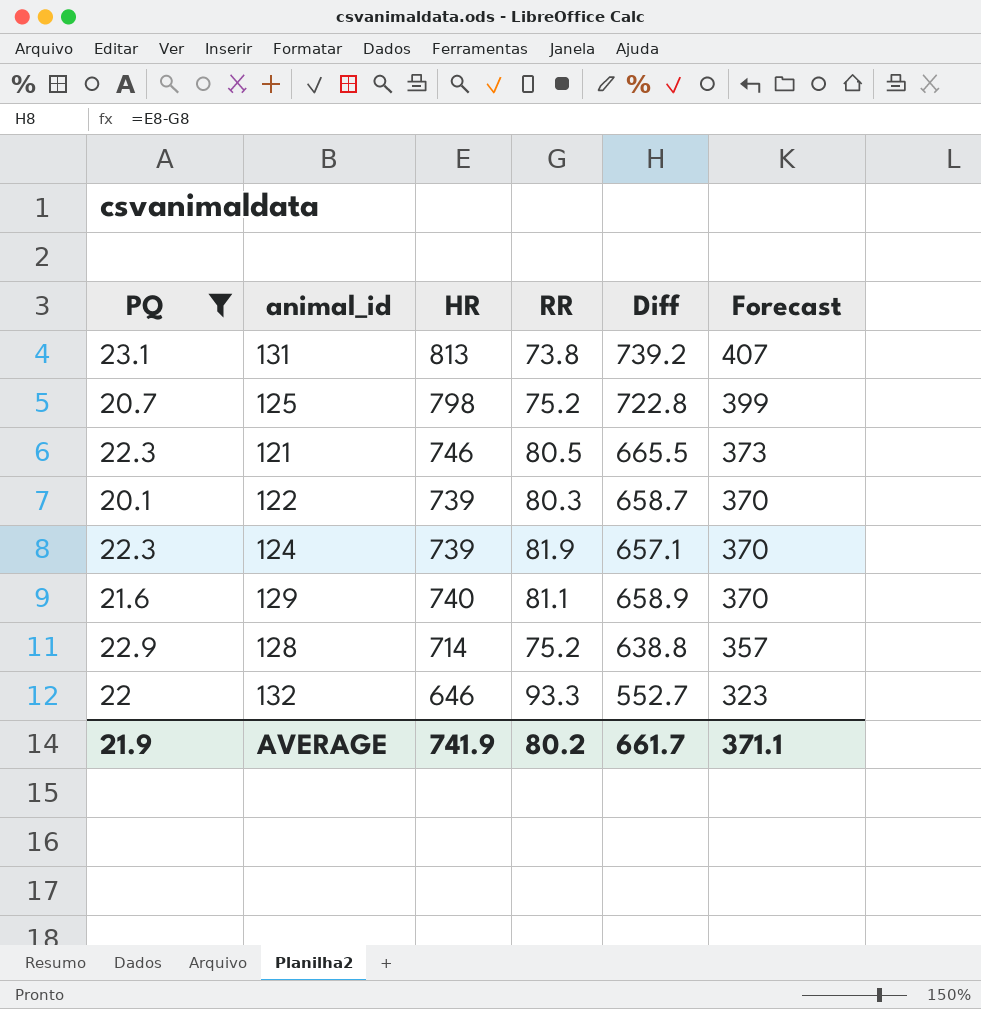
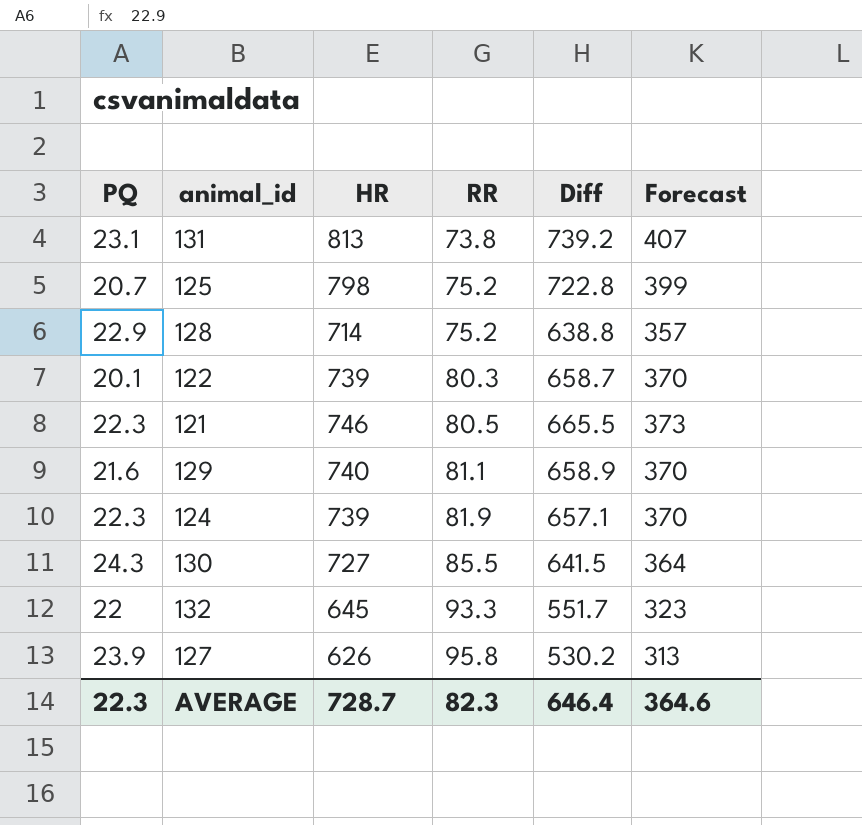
filter: PQ <= 23.1 -> none
row order: Forecast descending -> RR ascending
132 | HR: 646 -> 645
132 | Diff: 552.7 -> 551.7
AVERAGE | PQ: 21.9 -> 22.3
AVERAGE | HR: 741.9 -> 728.7
AVERAGE | RR: 80.2 -> 82.3
AVERAGE | Diff: 661.7 -> 646.4
AVERAGE | Forecast: 371.1 -> 364.6

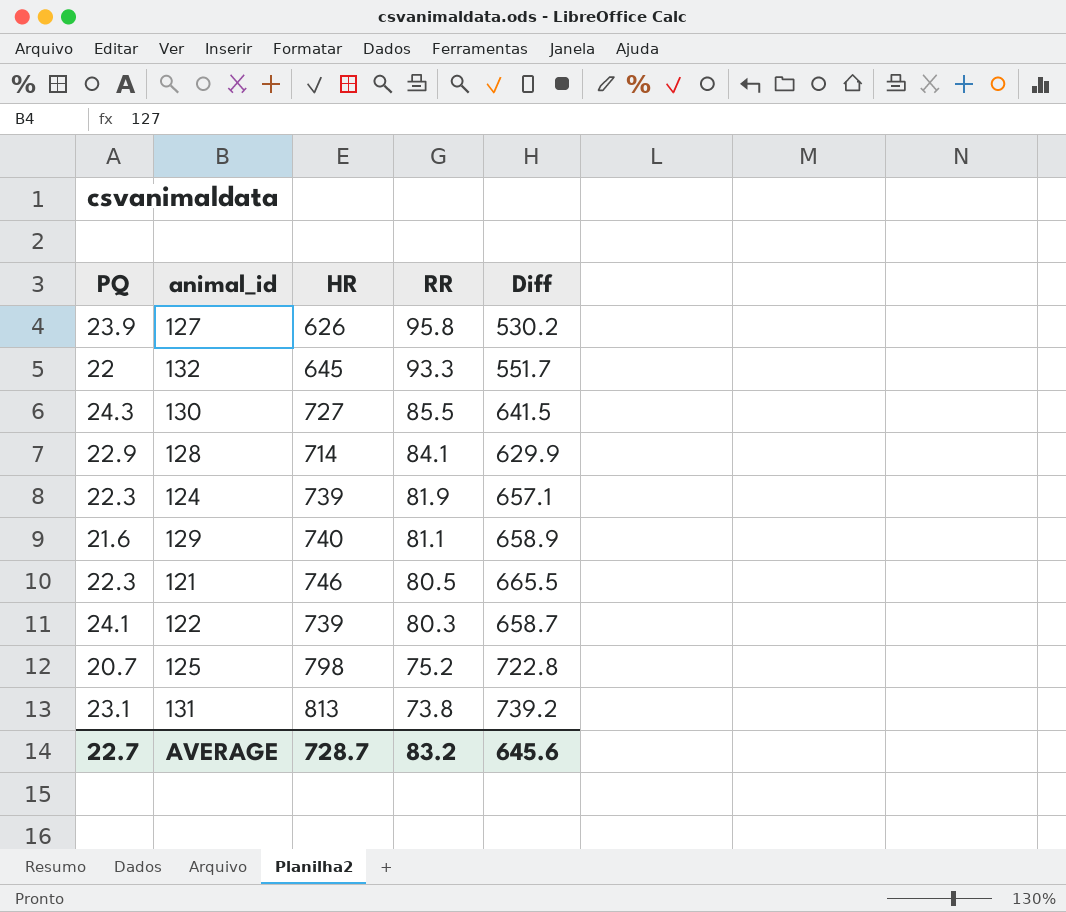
row order: RR ascending -> RR descending
column Forecast | formula: [HR] * 0.5 -> none
128 | RR: 75.2 -> 84.1
128 | Diff: 638.8 -> 629.9
122 | PQ: 20.1 -> 24.1
AVERAGE | PQ: 22.3 -> 22.7
AVERAGE | RR: 82.3 -> 83.2
AVERAGE | Diff: 646.4 -> 645.6

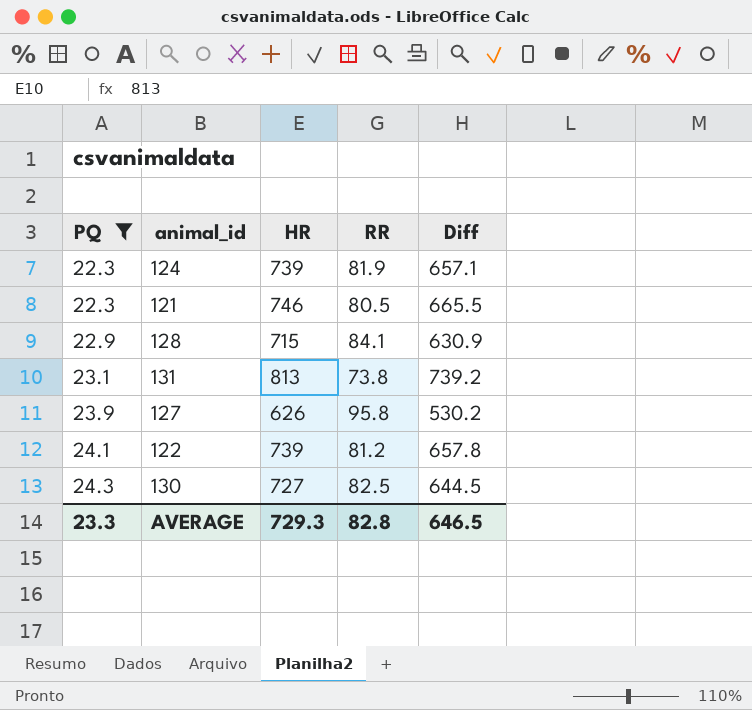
filter: none -> PQ >= 22.3
row order: RR descending -> PQ ascending
128 | HR: 714 -> 715
128 | Diff: 629.9 -> 630.9
122 | RR: 80.3 -> 81.2
122 | Diff: 658.7 -> 657.8
130 | RR: 85.5 -> 82.5
130 | Diff: 641.5 -> 644.5
AVERAGE | PQ: 22.7 -> 23.3
AVERAGE | HR: 728.7 -> 729.3
AVERAGE | RR: 83.2 -> 82.8
AVERAGE | Diff: 645.6 -> 646.5

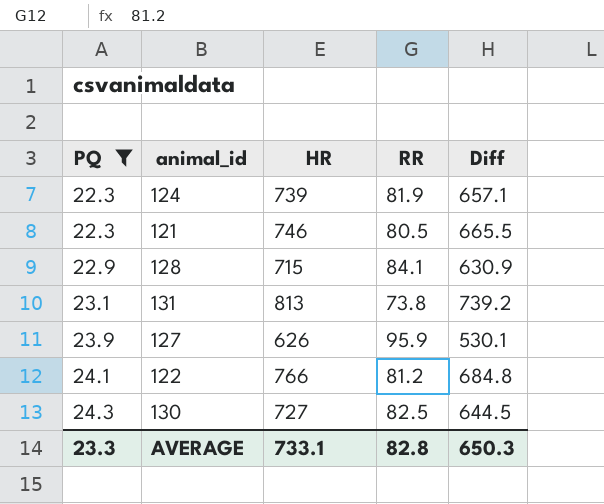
127 | RR: 95.8 -> 95.9
127 | Diff: 530.2 -> 530.1
122 | HR: 739 -> 766
122 | Diff: 657.8 -> 684.8
AVERAGE | HR: 729.3 -> 733.1
AVERAGE | Diff: 646.5 -> 650.3

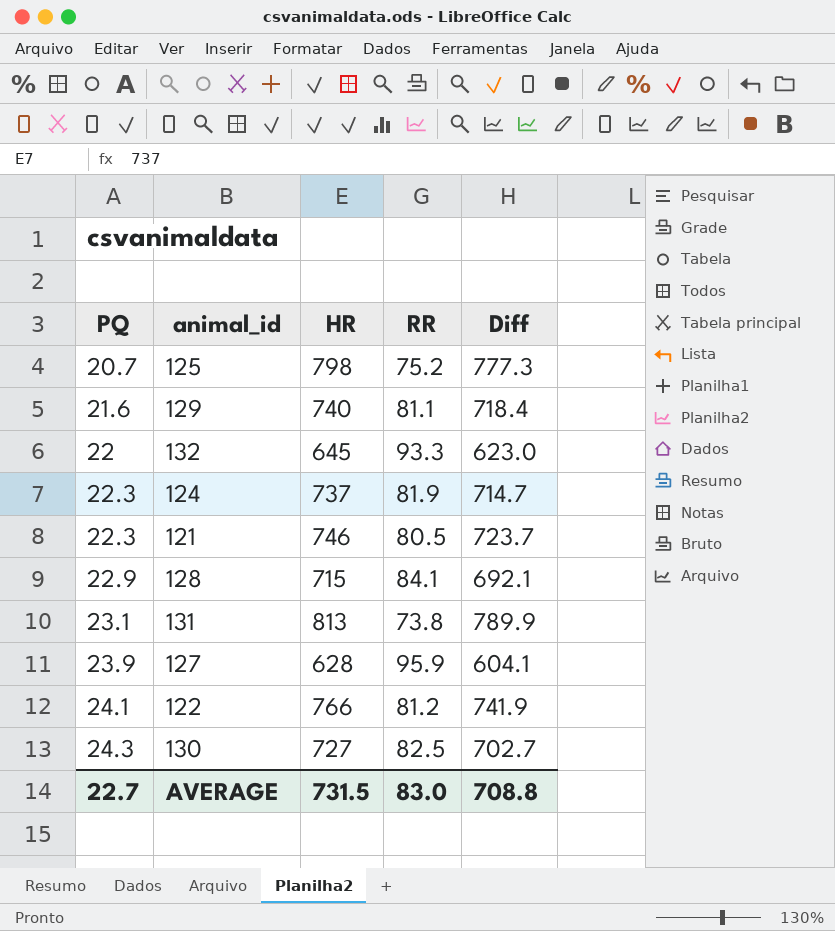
filter: PQ >= 22.3 -> none
column Diff | formula: [HR] - [RR] -> [HR] - [PQ]
124 | HR: 739 -> 737
127 | HR: 626 -> 628
AVERAGE | PQ: 23.3 -> 22.7
AVERAGE | HR: 733.1 -> 731.5
AVERAGE | RR: 82.8 -> 83.0
AVERAGE | Diff: 650.3 -> 708.8

